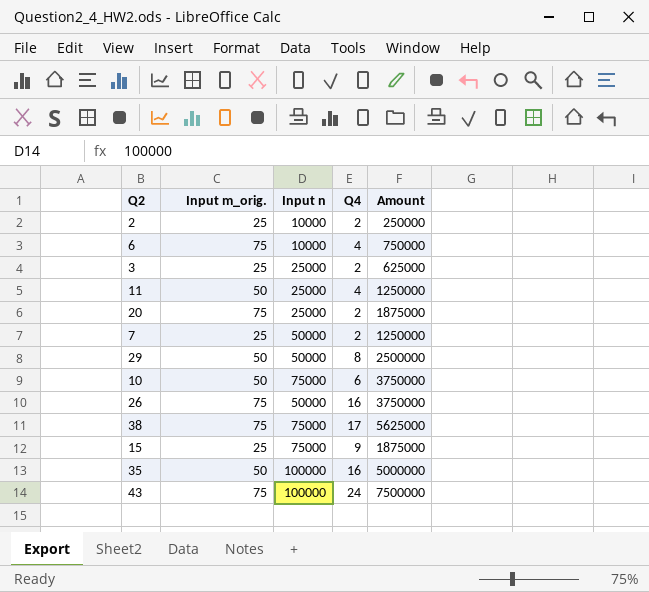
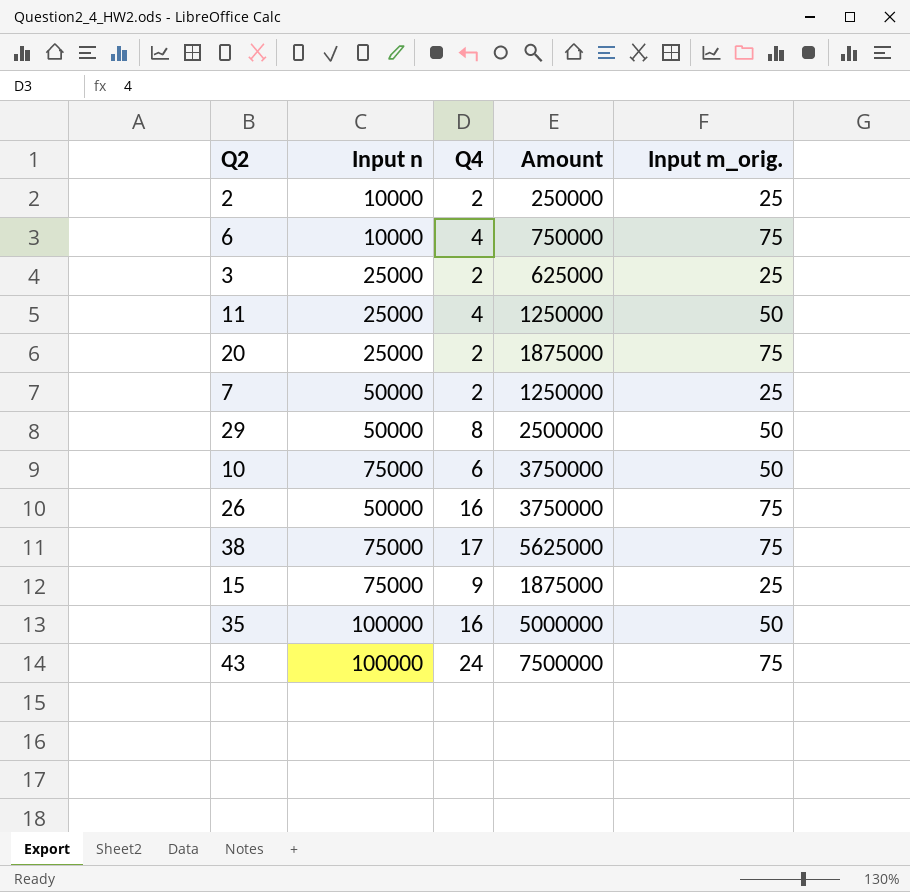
column Input m_orig. | position: 2 -> 5

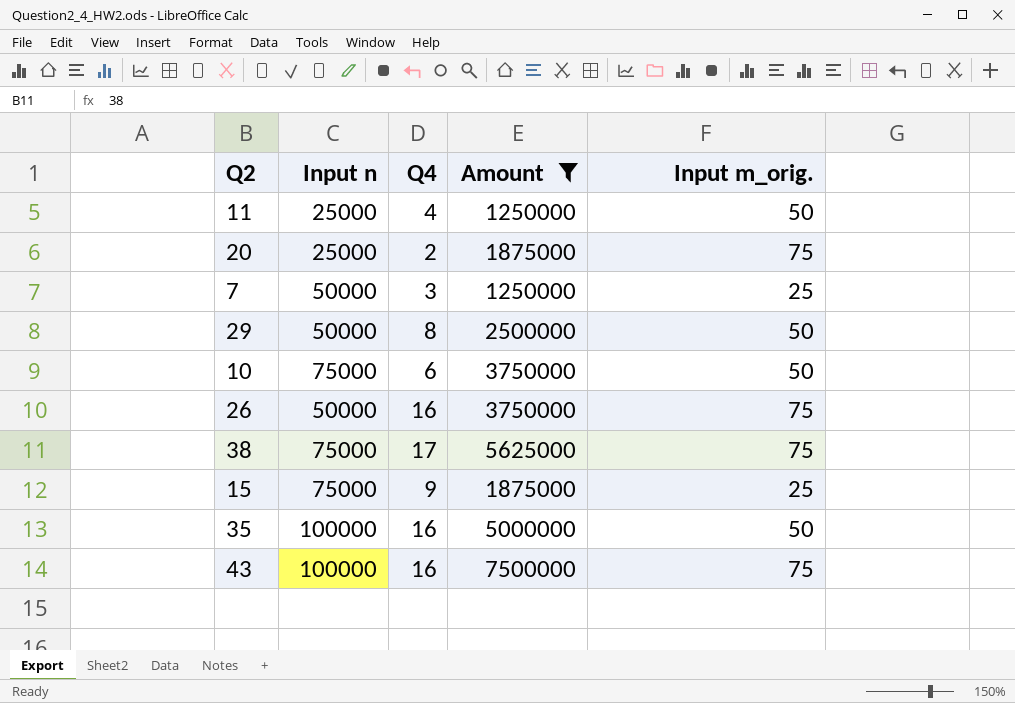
filter: none -> Amount >= 1250000
7 | Q4: 2 -> 3
43 | Q4: 24 -> 16

